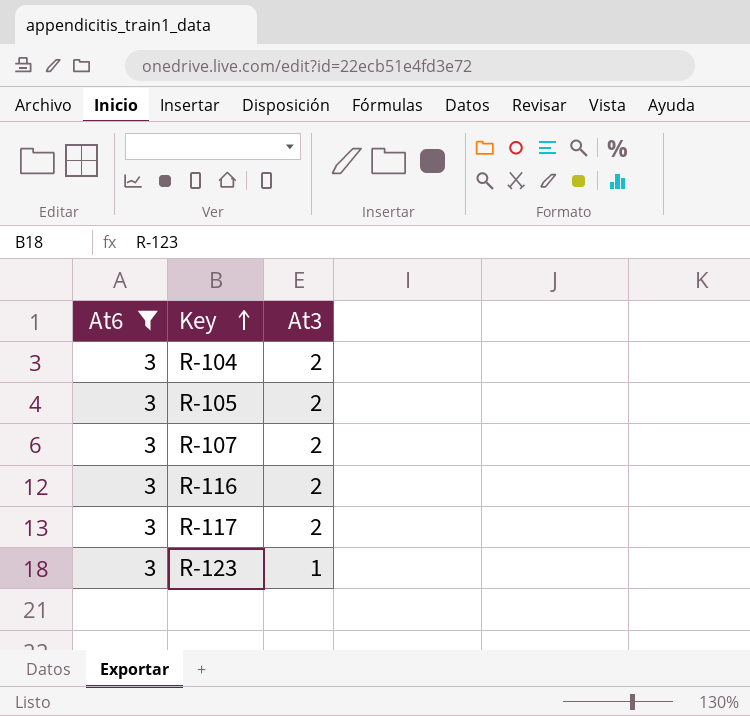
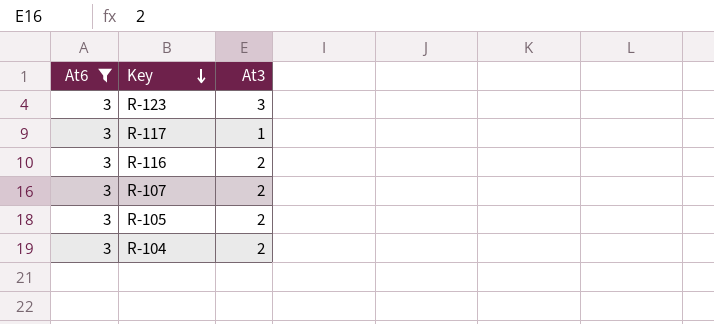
row order: Key ascending -> Key descending
R-123 | At3: 1 -> 3
R-117 | At3: 2 -> 1

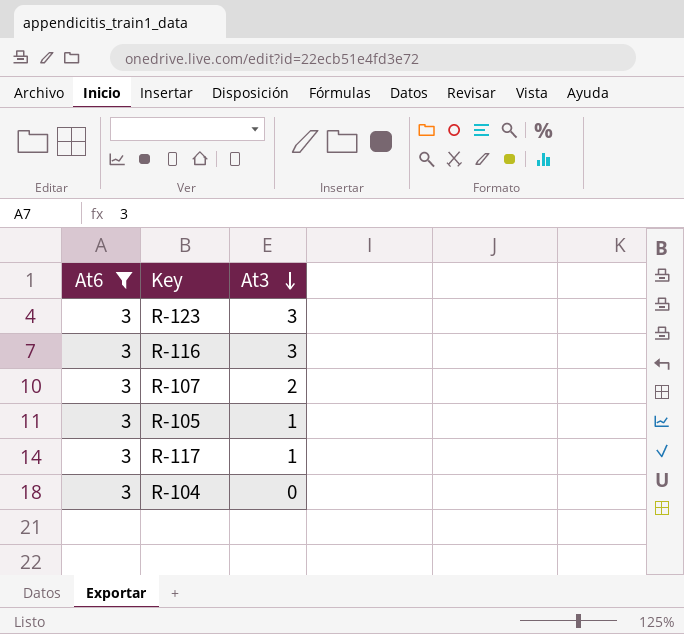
row order: Key descending -> At3 descending
R-116 | At3: 2 -> 3
R-105 | At3: 2 -> 1
R-104 | At3: 2 -> 0

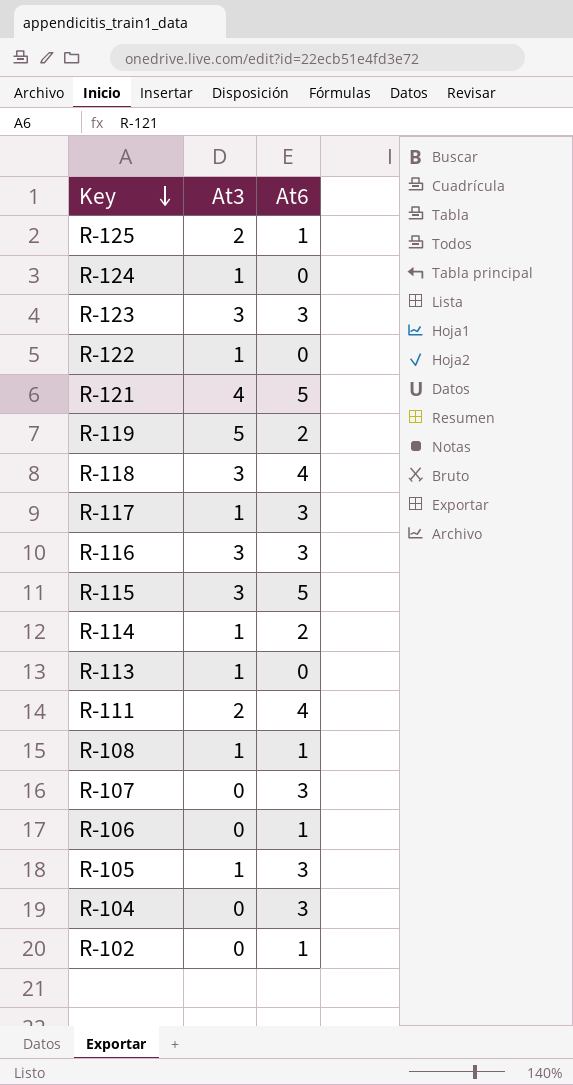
filter: At6 = 3 -> none
row order: At3 descending -> Key descending
column At6 | position: 1 -> 3
R-107 | At3: 2 -> 0

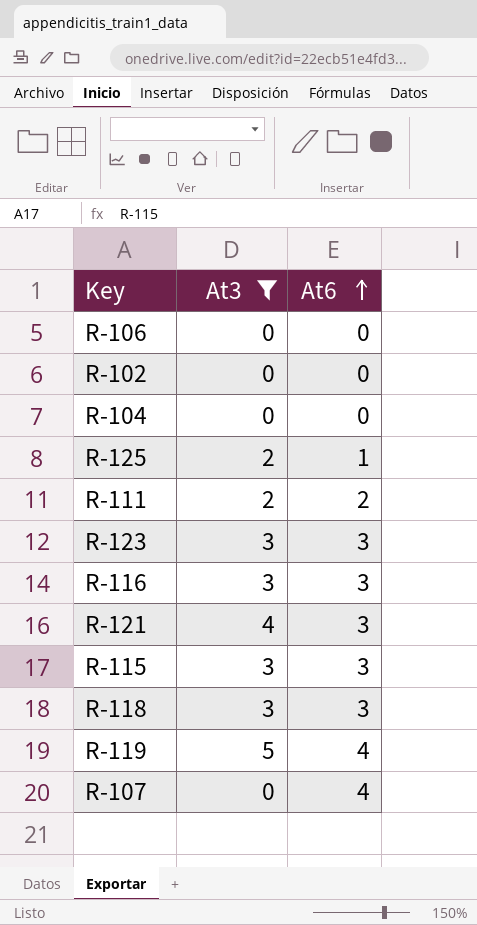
filter: none -> At3 != 1
row order: Key descending -> At6 ascending
R-106 | At6: 1 -> 0
R-102 | At6: 1 -> 0
R-104 | At6: 3 -> 0
R-111 | At6: 4 -> 2
R-121 | At6: 5 -> 3
R-115 | At6: 5 -> 3
R-118 | At6: 4 -> 3
R-119 | At6: 2 -> 4
R-107 | At6: 3 -> 4

